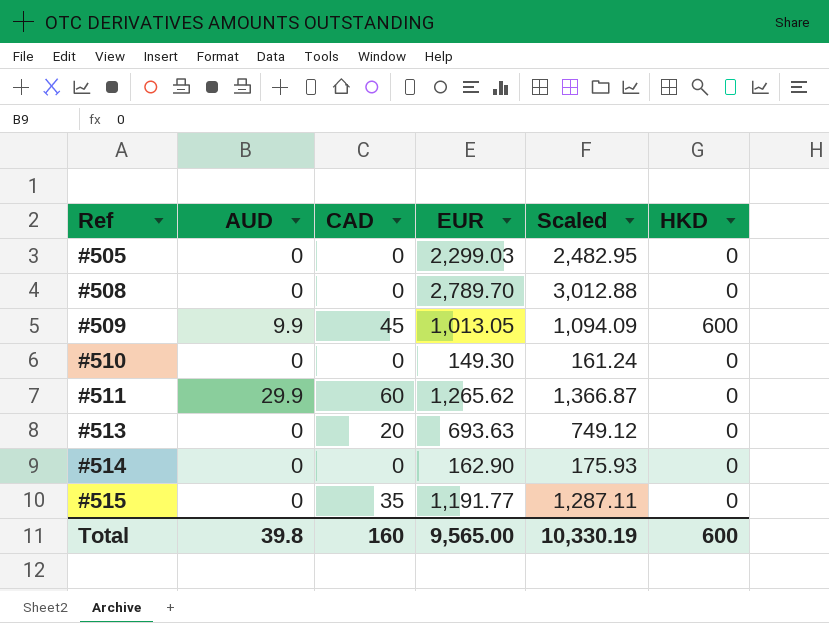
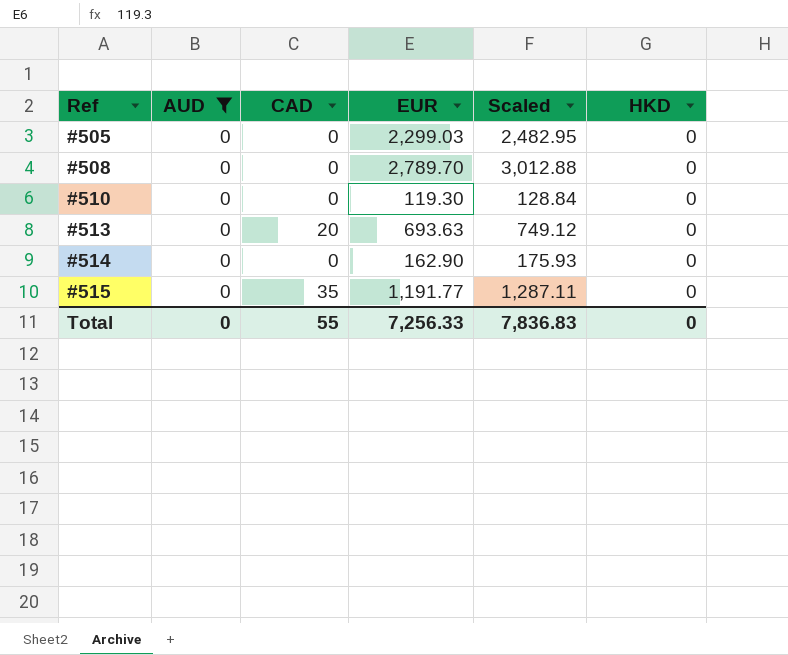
filter: none -> AUD = 0
#510 | EUR: 149.30 -> 119.30
#510 | Scaled: 161.24 -> 128.84
Total | AUD: 39.8 -> 0
Total | CAD: 160 -> 55
Total | EUR: 9,565.00 -> 7,256.33
Total | Scaled: 10,330.19 -> 7,836.83
Total | HKD: 600 -> 0

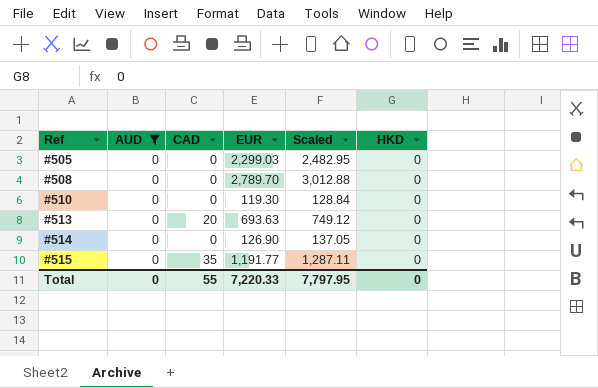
#514 | EUR: 162.90 -> 126.90
#514 | Scaled: 175.93 -> 137.05
Total | EUR: 7,256.33 -> 7,220.33
Total | Scaled: 7,836.83 -> 7,797.95

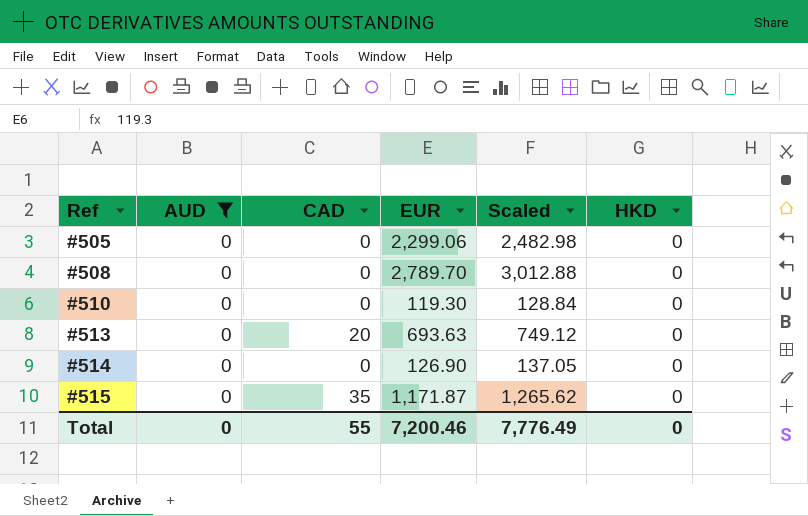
#505 | EUR: 2,299.03 -> 2,299.06
#505 | Scaled: 2,482.95 -> 2,482.98
#515 | EUR: 1,191.77 -> 1,171.87
#515 | Scaled: 1,287.11 -> 1,265.62
Total | EUR: 7,220.33 -> 7,200.46
Total | Scaled: 7,797.95 -> 7,776.49

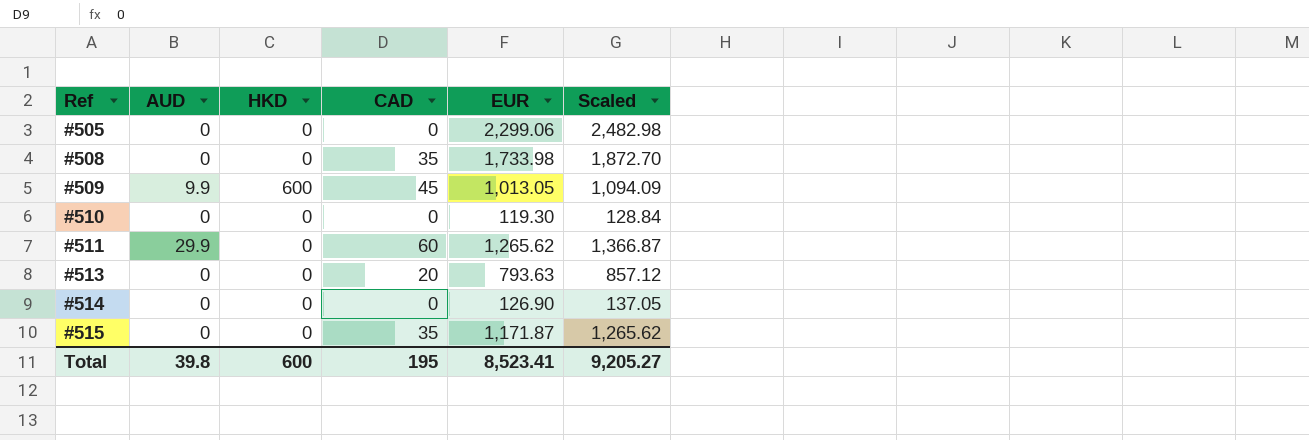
filter: AUD = 0 -> none
column HKD | position: 6 -> 3
#508 | CAD: 0 -> 35
#508 | EUR: 2,789.70 -> 1,733.98
#508 | Scaled: 3,012.88 -> 1,872.70
#513 | EUR: 693.63 -> 793.63
#513 | Scaled: 749.12 -> 857.12
Total | AUD: 0 -> 39.8
Total | HKD: 0 -> 600
Total | CAD: 55 -> 195
Total | EUR: 7,200.46 -> 8,523.41
Total | Scaled: 7,776.49 -> 9,205.27

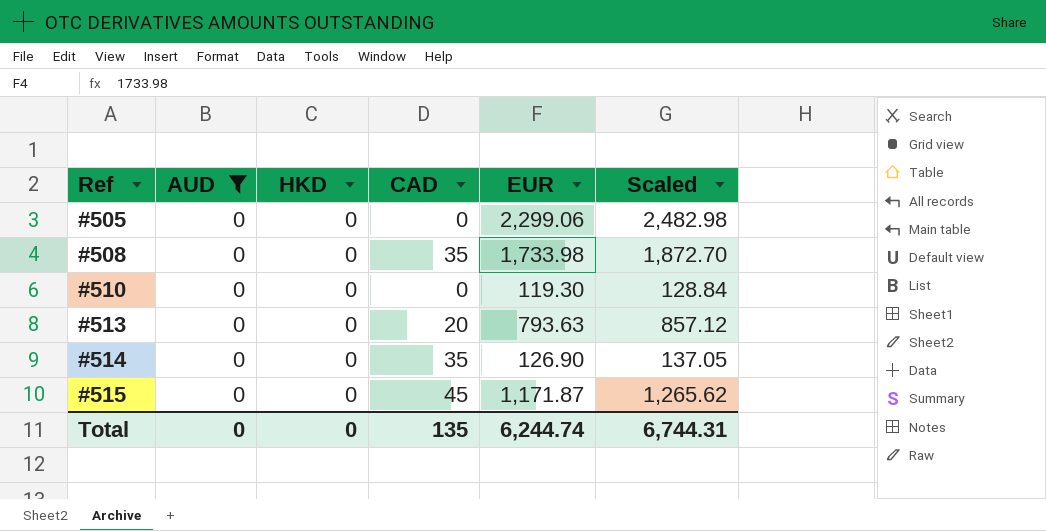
filter: none -> AUD = 0
#514 | CAD: 0 -> 35
#515 | CAD: 35 -> 45
Total | AUD: 39.8 -> 0
Total | HKD: 600 -> 0
Total | CAD: 195 -> 135
Total | EUR: 8,523.41 -> 6,244.74
Total | Scaled: 9,205.27 -> 6,744.31

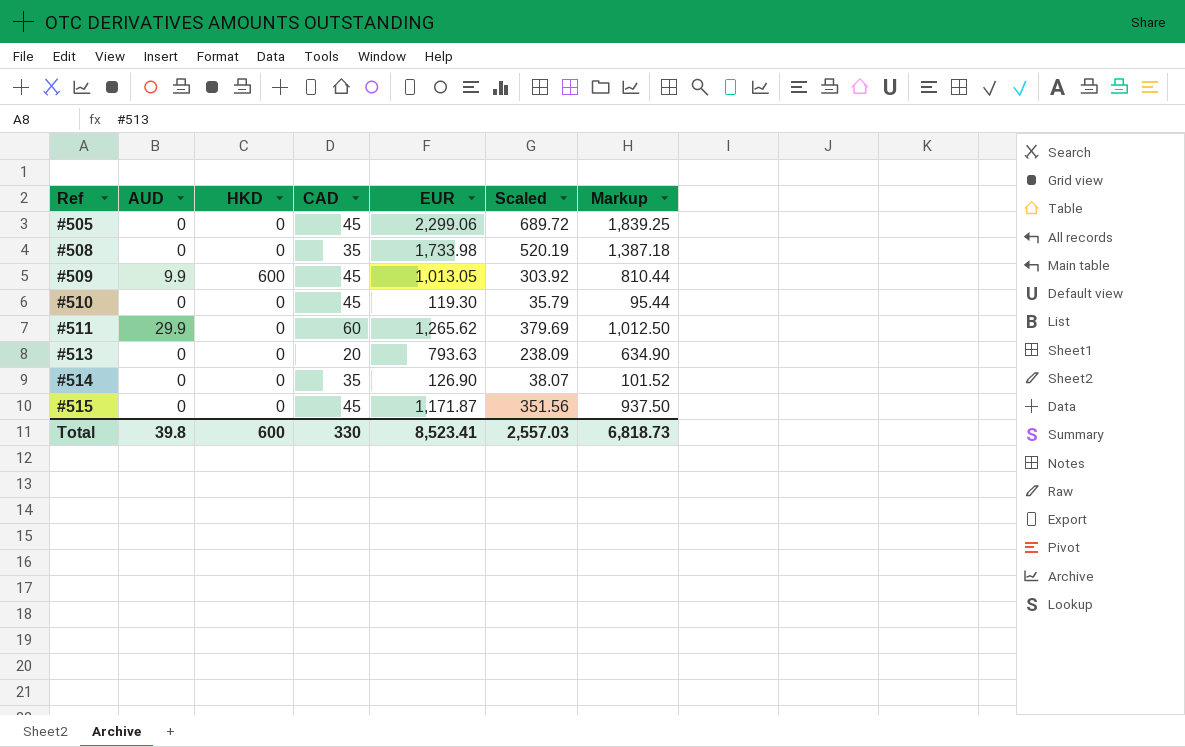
filter: AUD = 0 -> none
column Scaled | formula: [EUR] * 1.08 -> [EUR] * 0.3
column Markup | formula: none -> [EUR] * 0.8
#505 | CAD: 0 -> 45
#510 | CAD: 0 -> 45
Total | AUD: 0 -> 39.8
Total | HKD: 0 -> 600
Total | CAD: 135 -> 330
Total | EUR: 6,244.74 -> 8,523.41
Total | Scaled: 6,744.31 -> 2,557.03

